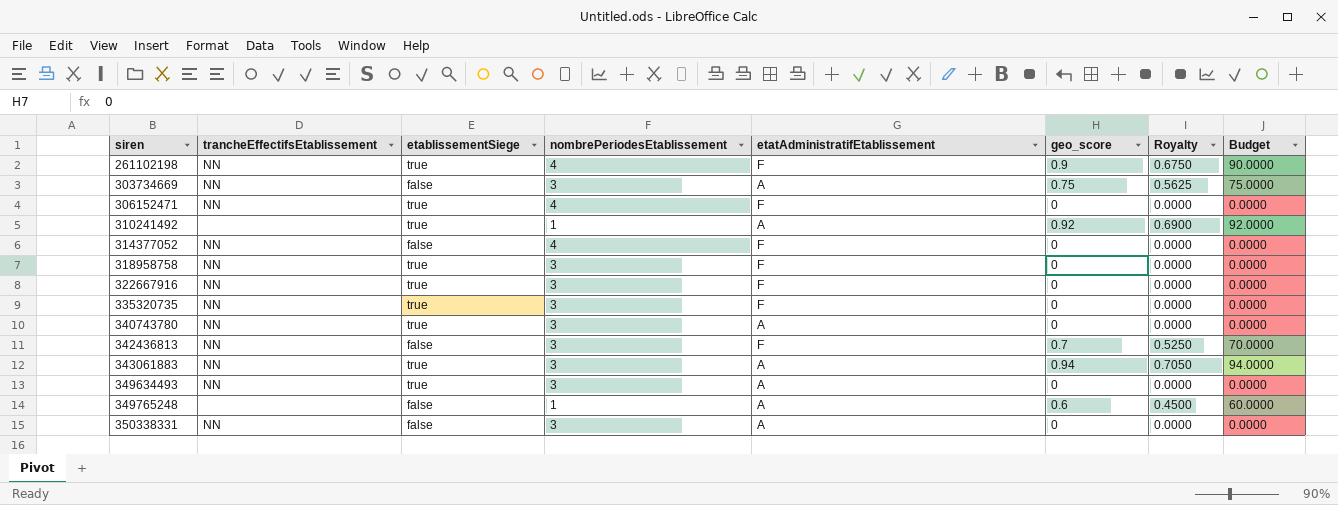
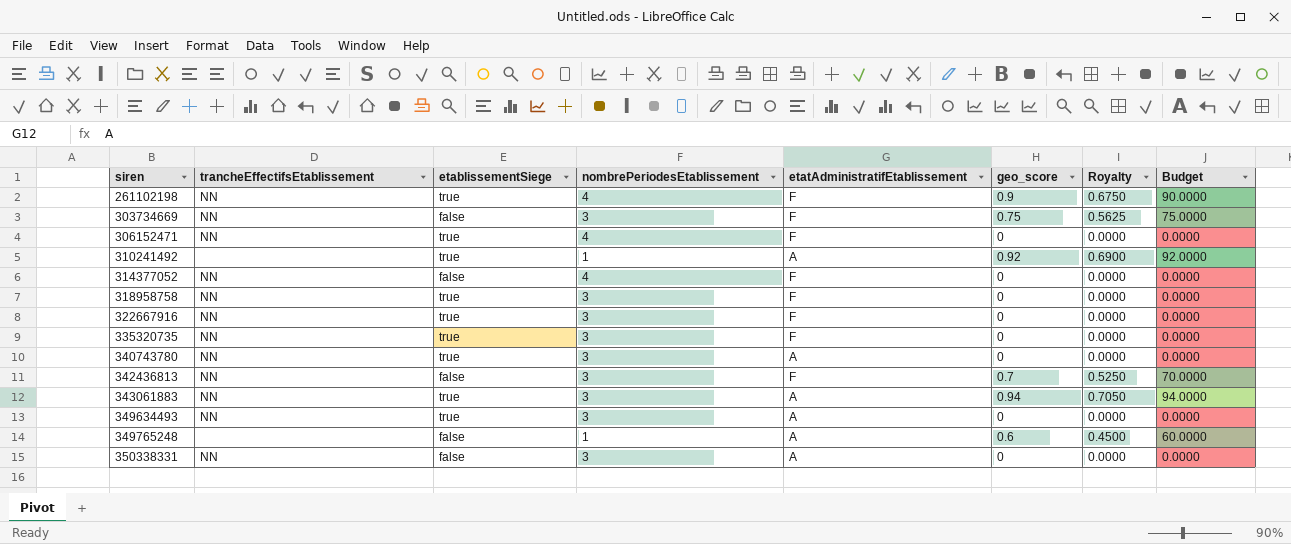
303734669 | etatAdministratifEtablissement: A -> F

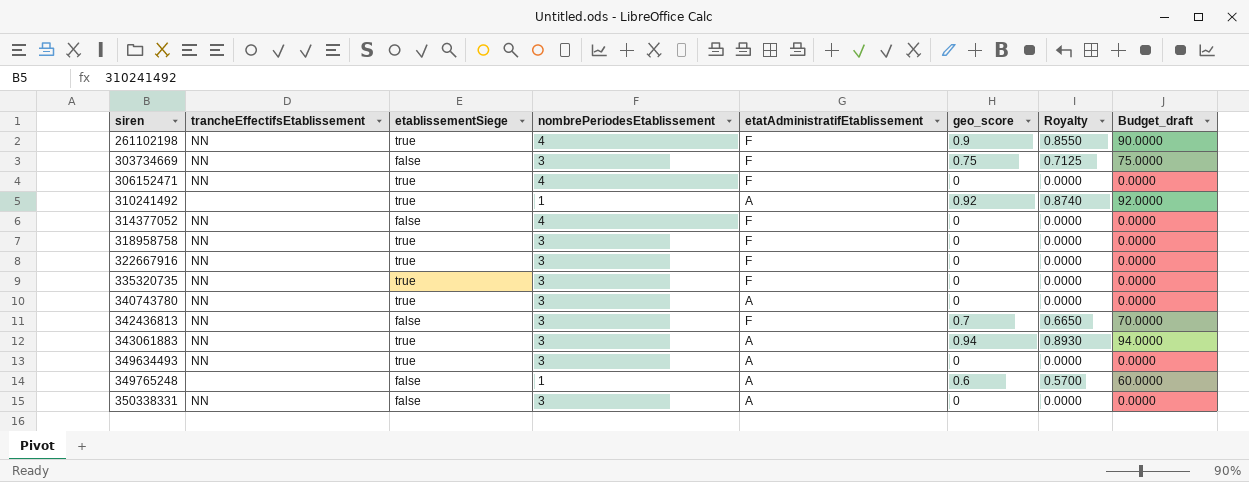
column Royalty | formula: [geo_score] * 0.75 -> [geo_score] * 0.95
column name: Budget -> Budget_draft

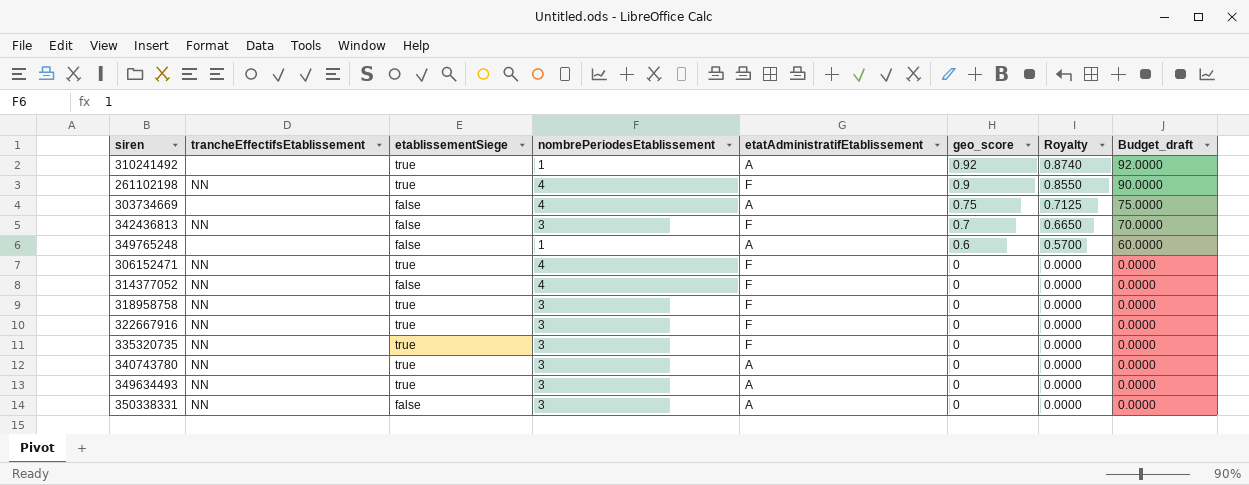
row order: siren ascending -> geo_score descending
row 343061883: NN | true | 3 | A | 0.94 | 0.8930 | 94.0000 -> none
303734669 | trancheEffectifsEtablissement: NN -> none
303734669 | nombrePeriodesEtablissement: 3 -> 4
303734669 | etatAdministratifEtablissement: F -> A

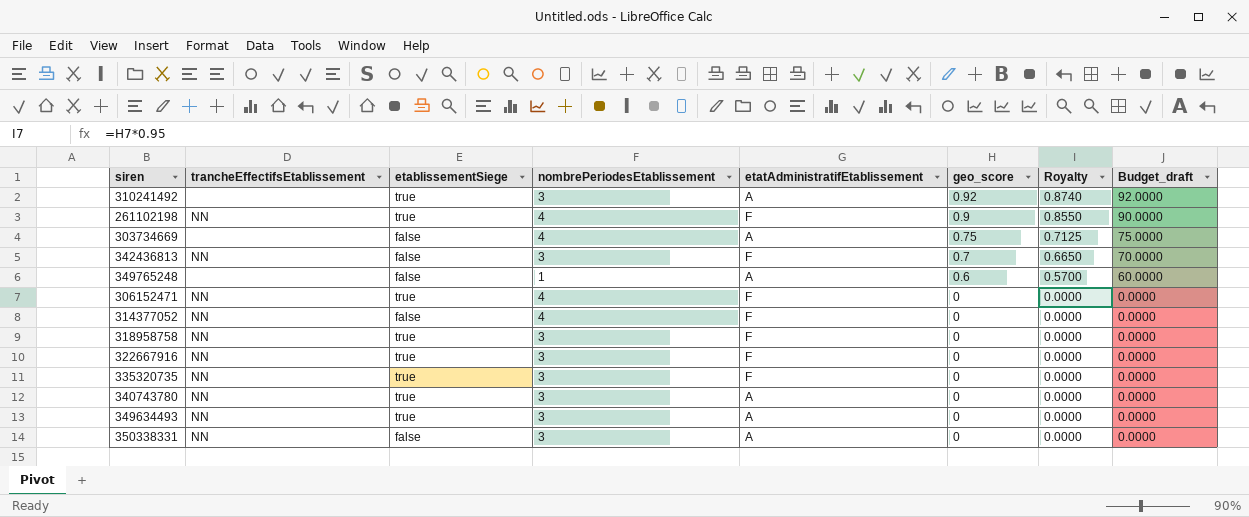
310241492 | nombrePeriodesEtablissement: 1 -> 3

